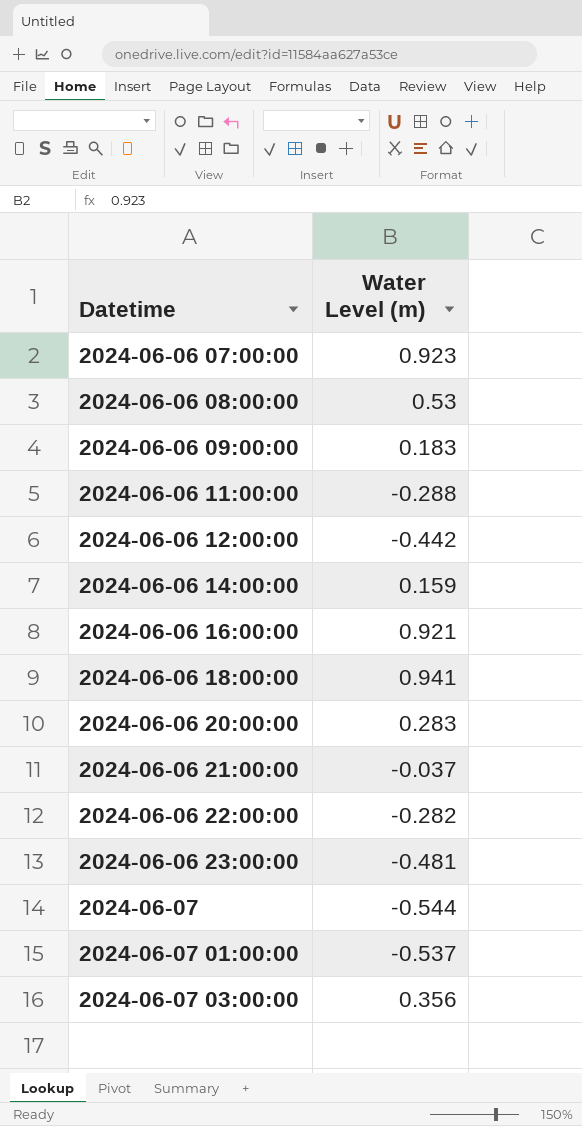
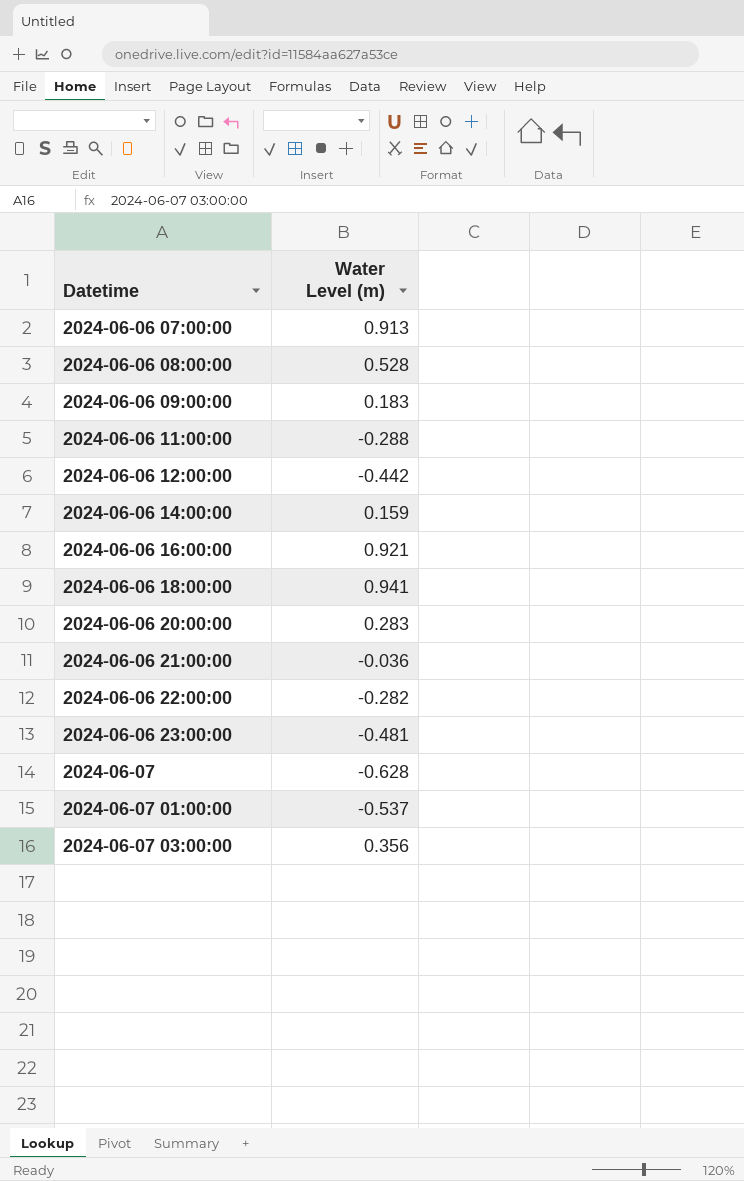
2024-06-06 07:00:00 | Water Level (m): 0.923 -> 0.913
2024-06-06 08:00:00 | Water Level (m): 0.53 -> 0.528
2024-06-06 21:00:00 | Water Level (m): -0.037 -> -0.036
2024-06-07 | Water Level (m): -0.544 -> -0.628

